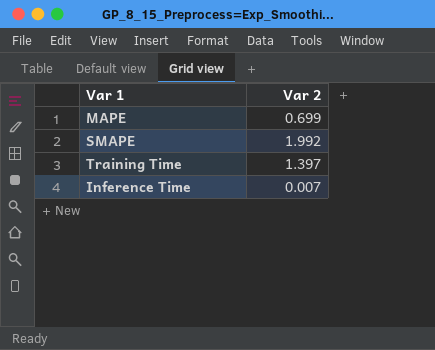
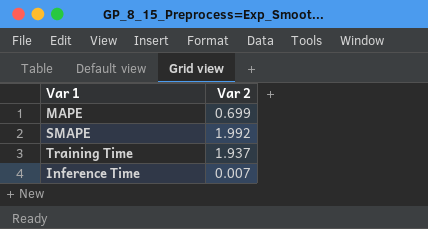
Training Time | Var 2: 1.397 -> 1.937

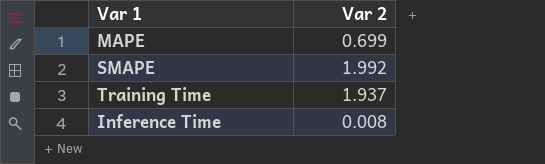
Inference Time | Var 2: 0.007 -> 0.008

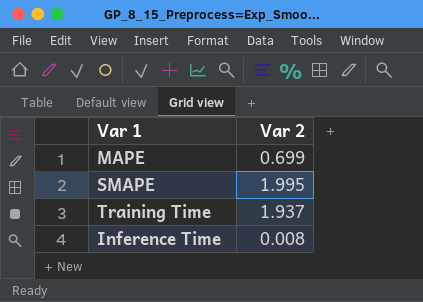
SMAPE | Var 2: 1.992 -> 1.995

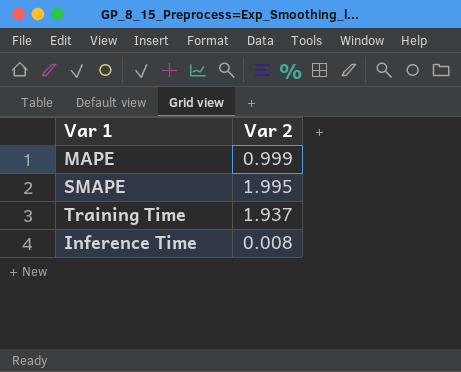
MAPE | Var 2: 0.699 -> 0.999

